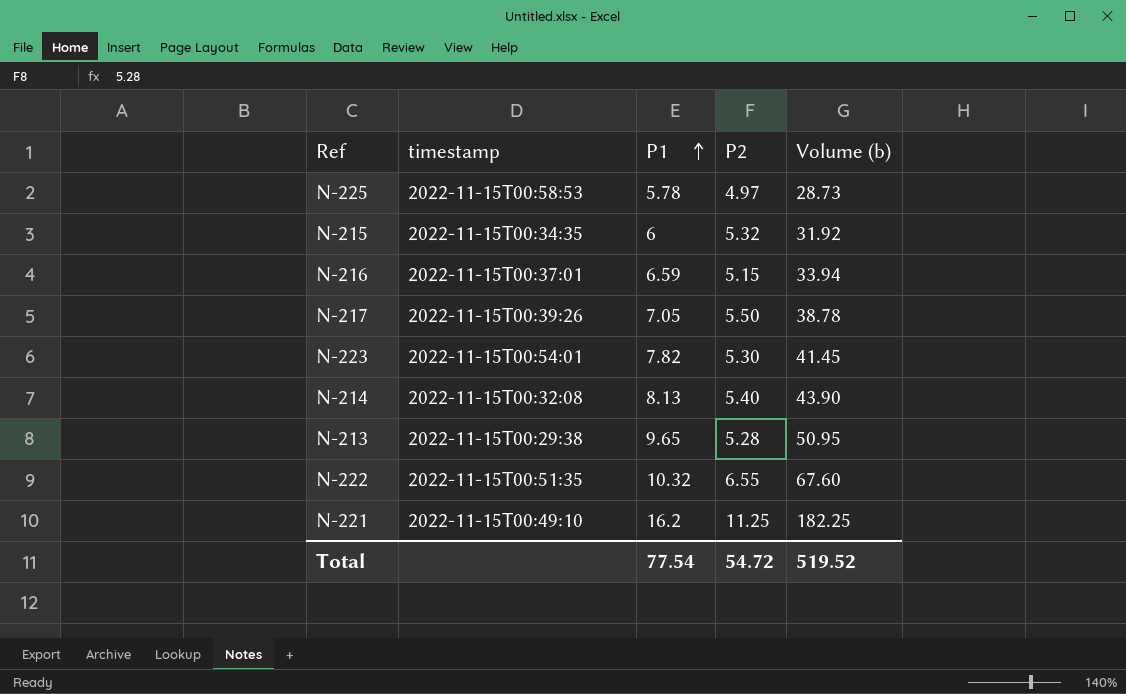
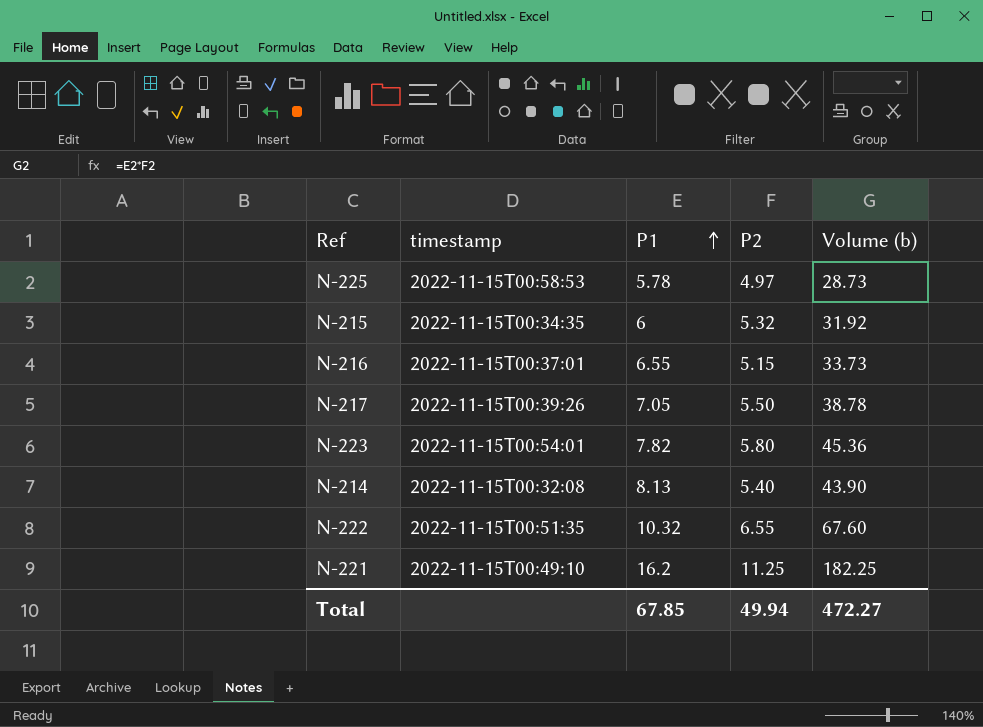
row N-213: 2022-11-15T00:29:38 | 9.65 | 5.28 | 50.95 -> none
N-216 | P1: 6.59 -> 6.55
N-216 | Volume (b): 33.94 -> 33.73
N-223 | P2: 5.30 -> 5.80
N-223 | Volume (b): 41.45 -> 45.36
Total | P1: 77.54 -> 67.85
Total | P2: 54.72 -> 49.94
Total | Volume (b): 519.52 -> 472.27

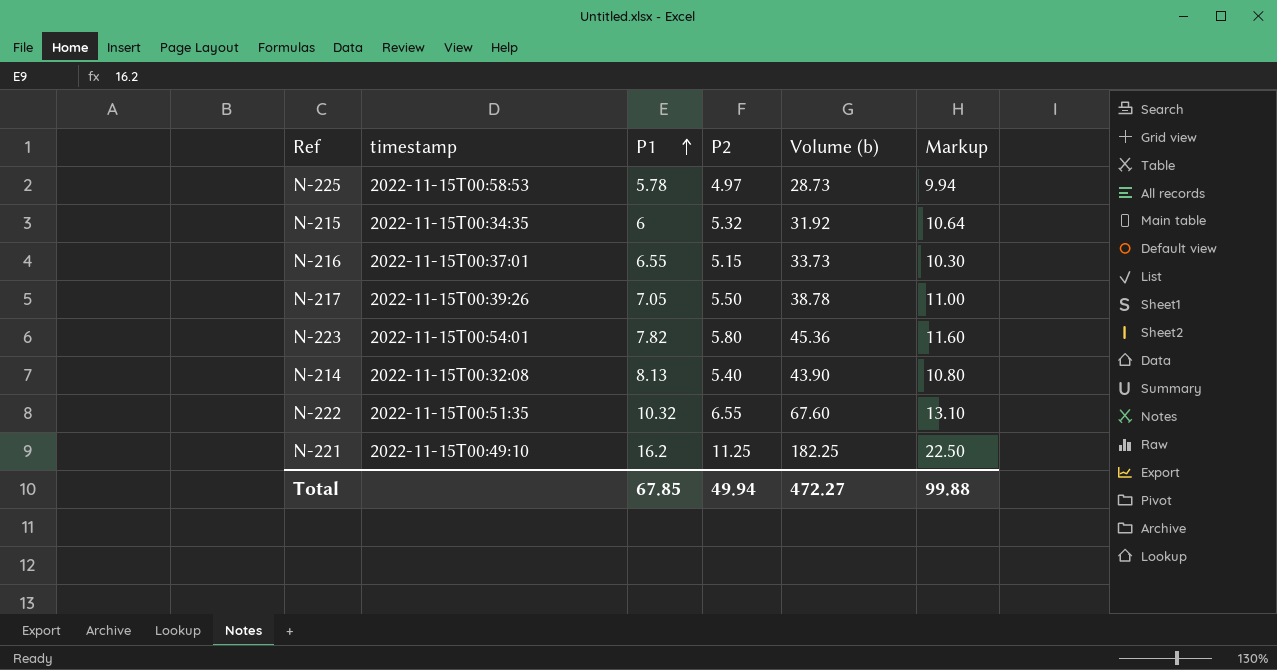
column Markup | formula: none -> [P2] * 2

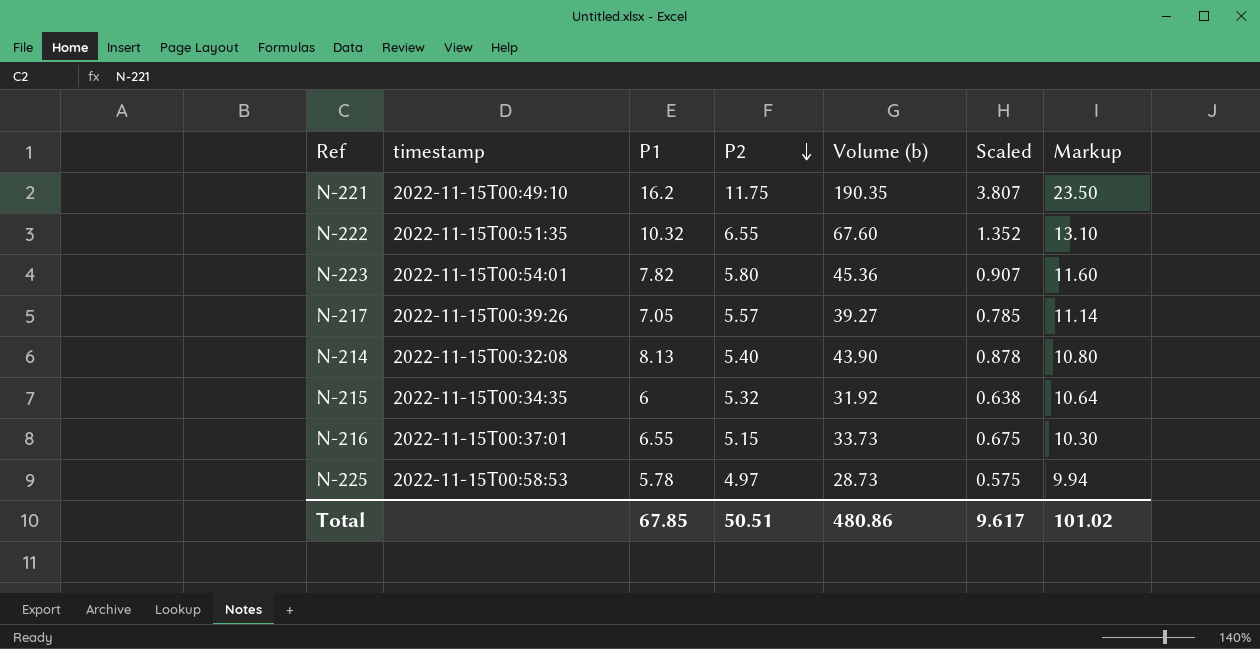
row order: P1 ascending -> P2 descending
column Scaled | formula: none -> [Volume (b)] * 0.02
N-221 | P2: 11.25 -> 11.75
N-221 | Volume (b): 182.25 -> 190.35
N-221 | Markup: 22.50 -> 23.50
N-217 | P2: 5.50 -> 5.57
N-217 | Volume (b): 38.78 -> 39.27
N-217 | Markup: 11.00 -> 11.14
Total | P2: 49.94 -> 50.51
Total | Volume (b): 472.27 -> 480.86
Total | Markup: 99.88 -> 101.02

